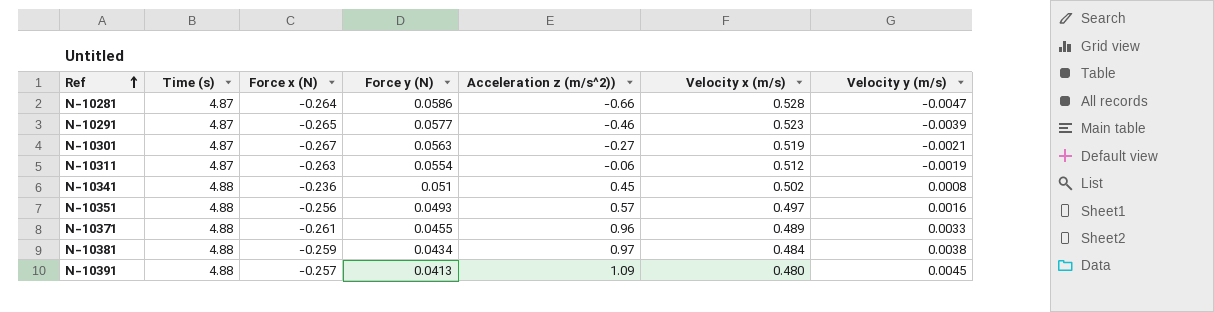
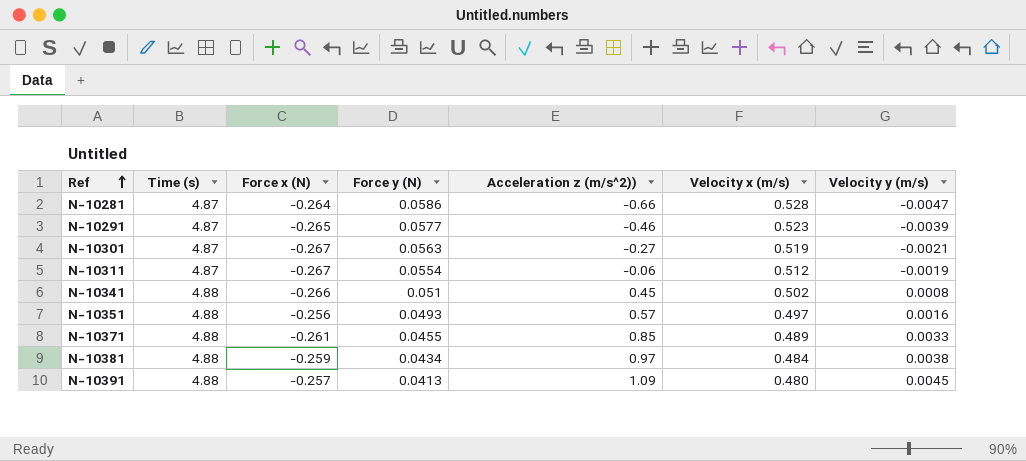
N-10311 | Force x (N): -0.263 -> -0.267
N-10341 | Force x (N): -0.236 -> -0.266
N-10371 | Acceleration z (m/s^2)): 0.96 -> 0.85

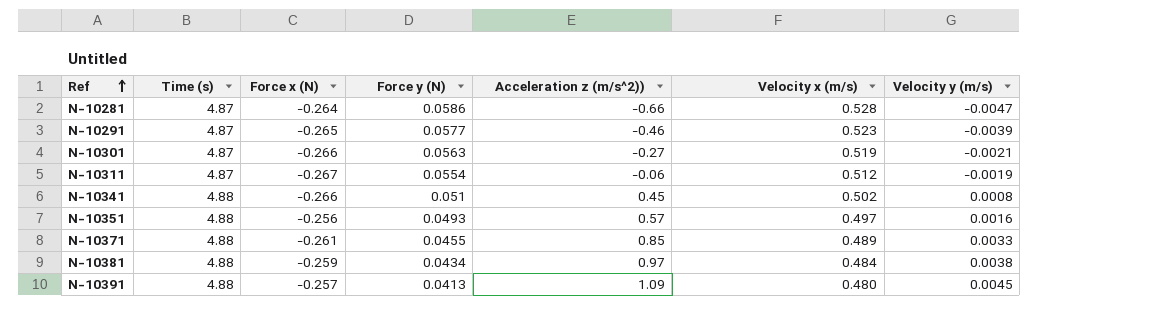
N-10301 | Force x (N): -0.267 -> -0.266

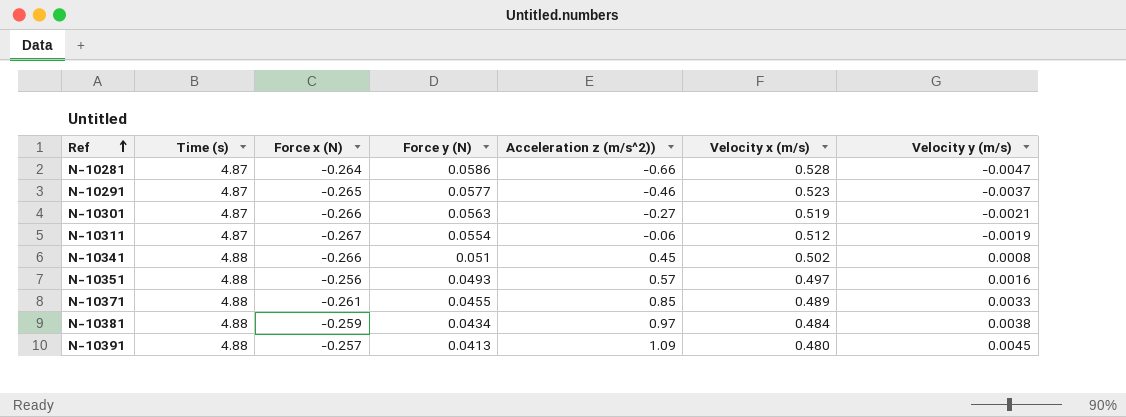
N-10291 | Velocity y (m/s): -0.0039 -> -0.0037

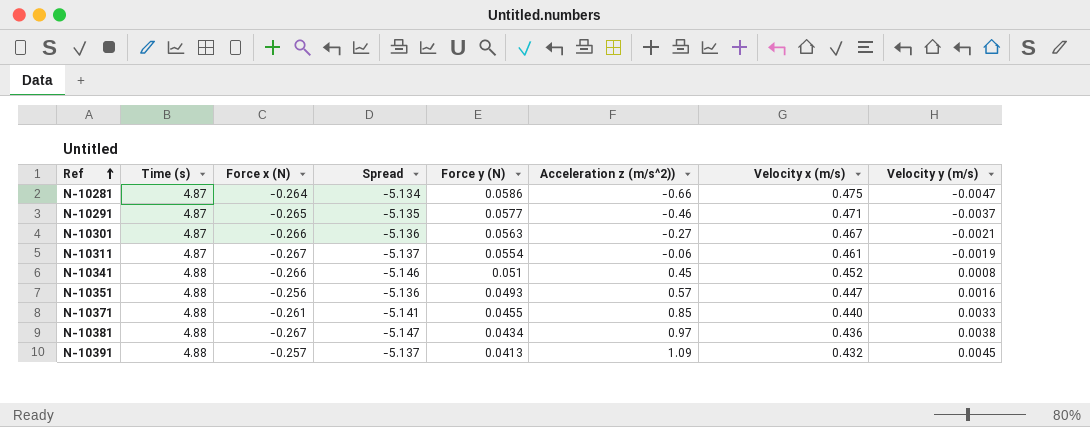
column Spread | formula: none -> [Force x (N)] - [Time (s)]
N-10281 | Velocity x (m/s): 0.528 -> 0.475
N-10291 | Velocity x (m/s): 0.523 -> 0.471
N-10301 | Velocity x (m/s): 0.519 -> 0.467
N-10311 | Velocity x (m/s): 0.512 -> 0.461
N-10341 | Velocity x (m/s): 0.502 -> 0.452
N-10351 | Velocity x (m/s): 0.497 -> 0.447
N-10371 | Velocity x (m/s): 0.489 -> 0.440
N-10381 | Force x (N): -0.259 -> -0.267
N-10381 | Velocity x (m/s): 0.484 -> 0.436
N-10391 | Velocity x (m/s): 0.480 -> 0.432

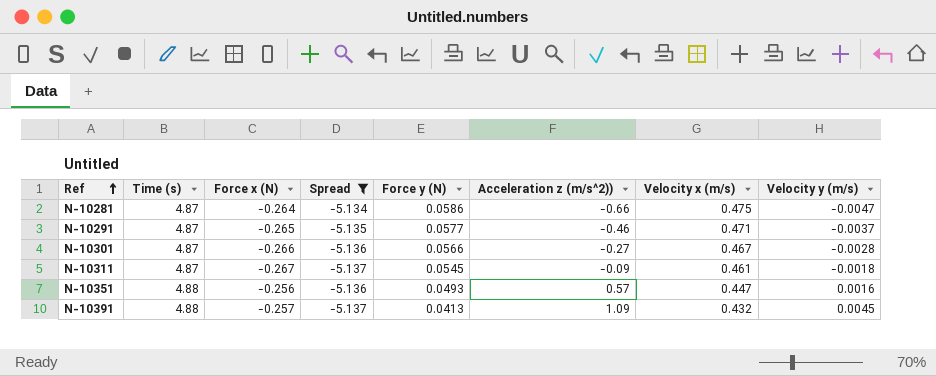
filter: none -> Spread >= -5.137
N-10301 | Force y (N): 0.0563 -> 0.0566
N-10301 | Velocity y (m/s): -0.0021 -> -0.0028
N-10311 | Force y (N): 0.0554 -> 0.0545
N-10311 | Acceleration z (m/s^2)): -0.06 -> -0.09
N-10311 | Velocity y (m/s): -0.0019 -> -0.0018

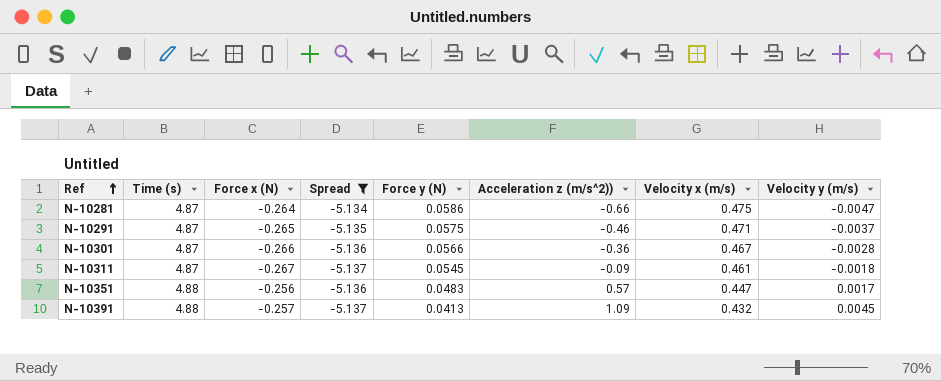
N-10291 | Force y (N): 0.0577 -> 0.0575
N-10301 | Acceleration z (m/s^2)): -0.27 -> -0.36
N-10351 | Force y (N): 0.0493 -> 0.0483
N-10351 | Velocity y (m/s): 0.0016 -> 0.0017

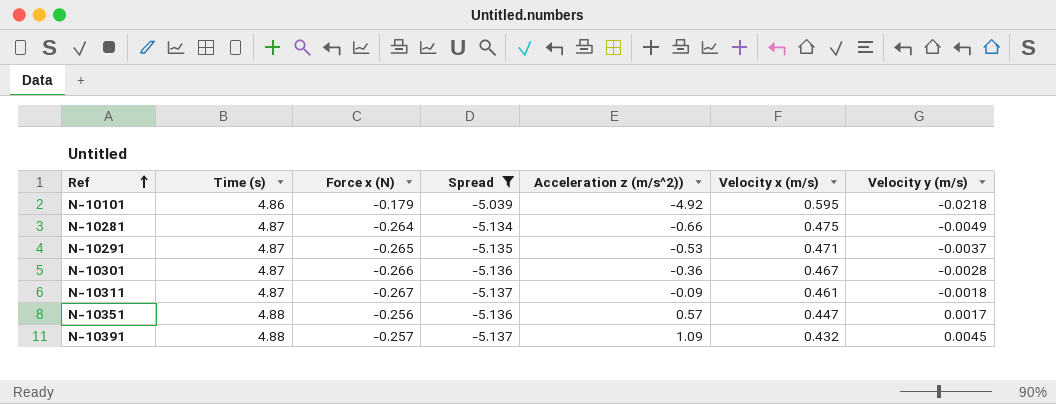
column Force y (N) | position: 5 -> none
row N-10101: none -> 4.86 | -0.179 | -5.039 | -4.92 | 0.595 | -0.0218
N-10281 | Velocity y (m/s): -0.0047 -> -0.0049
N-10291 | Acceleration z (m/s^2)): -0.46 -> -0.53

